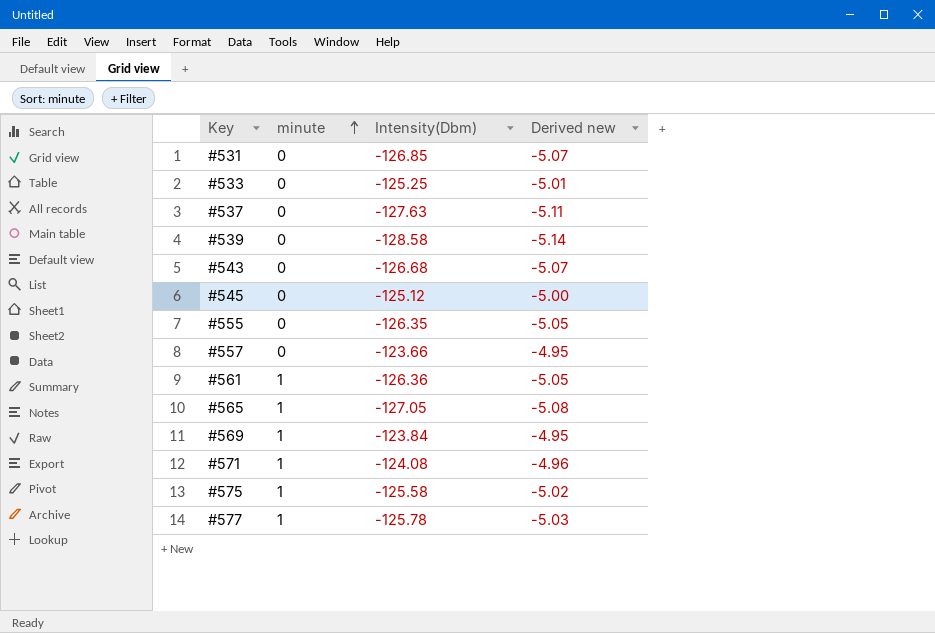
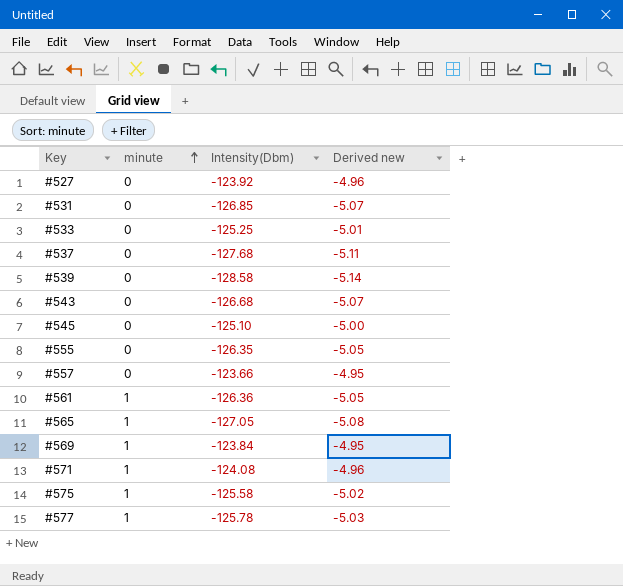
row #527: none -> 0 | -123.92 | -4.96
#537 | Intensity(Dbm): -127.63 -> -127.68
#545 | Intensity(Dbm): -125.12 -> -125.10

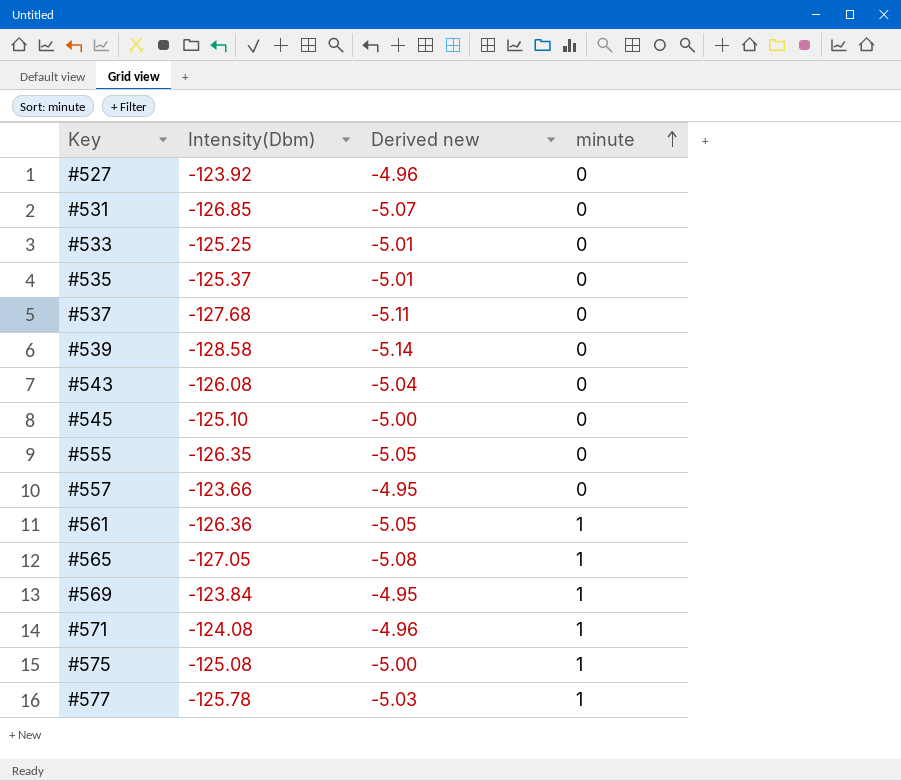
column minute | position: 2 -> 4
row #535: none -> -125.37 | -5.01 | 0
#543 | Intensity(Dbm): -126.68 -> -126.08
#543 | Derived new: -5.07 -> -5.04
#575 | Intensity(Dbm): -125.58 -> -125.08
#575 | Derived new: -5.02 -> -5.00

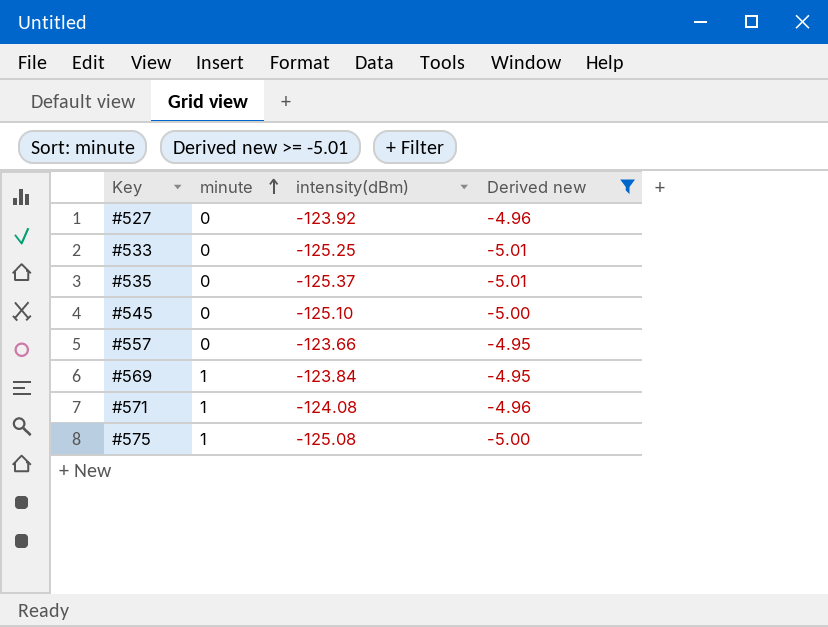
filter: none -> Derived new >= -5.01
column minute | position: 4 -> 2
column name: Intensity(Dbm) -> intensity(dBm)

